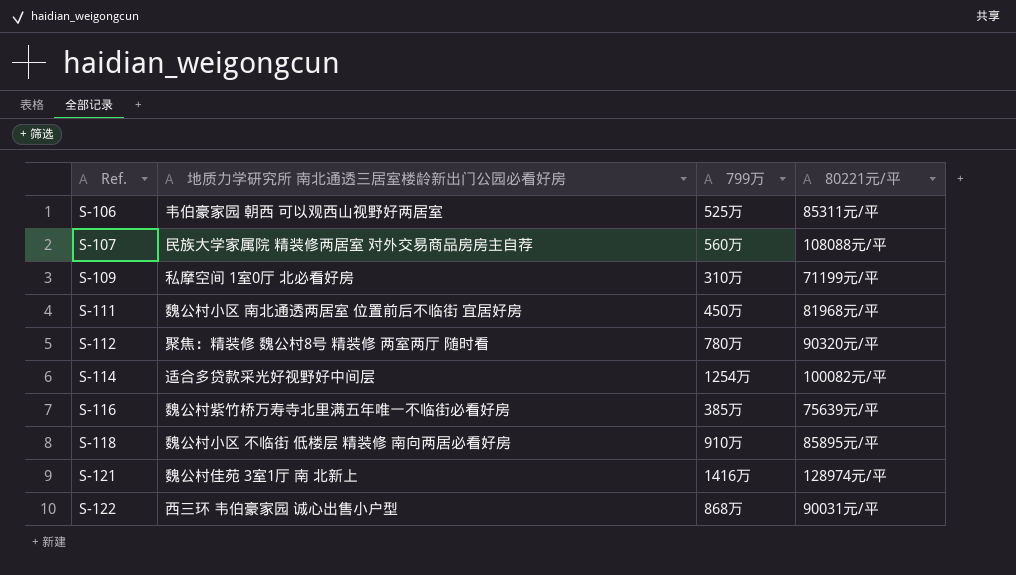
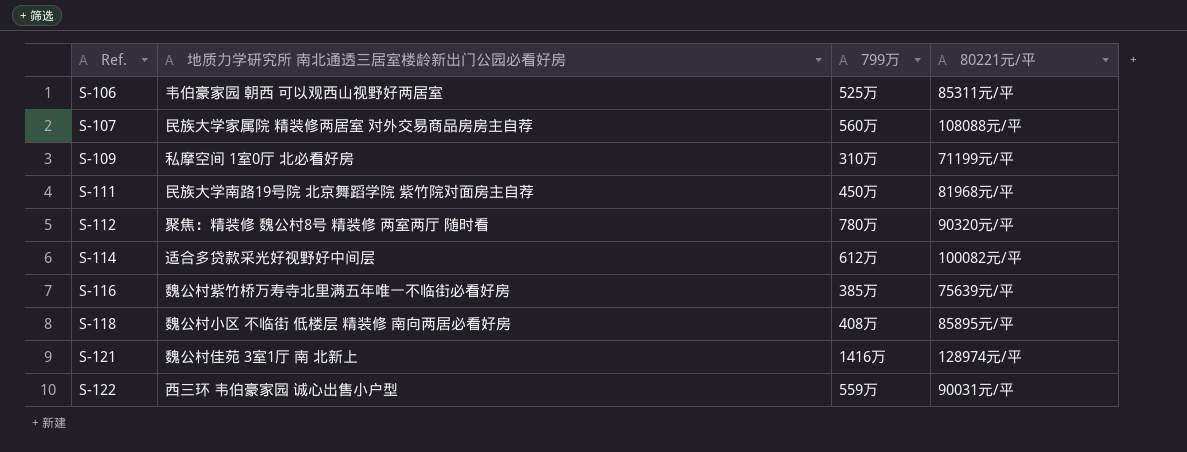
S-111 | 地质力学研究所 南北通透三居室楼龄新出门公园必看好房: 魏公村小区 南北通透两居室 位置前后不临街 宜居好房 -> 民族大学南路19号院 北京舞蹈学院 紫竹院对面房主自荐
S-114 | 799万: 1254万 -> 612万
S-118 | 799万: 910万 -> 408万
S-122 | 799万: 868万 -> 559万

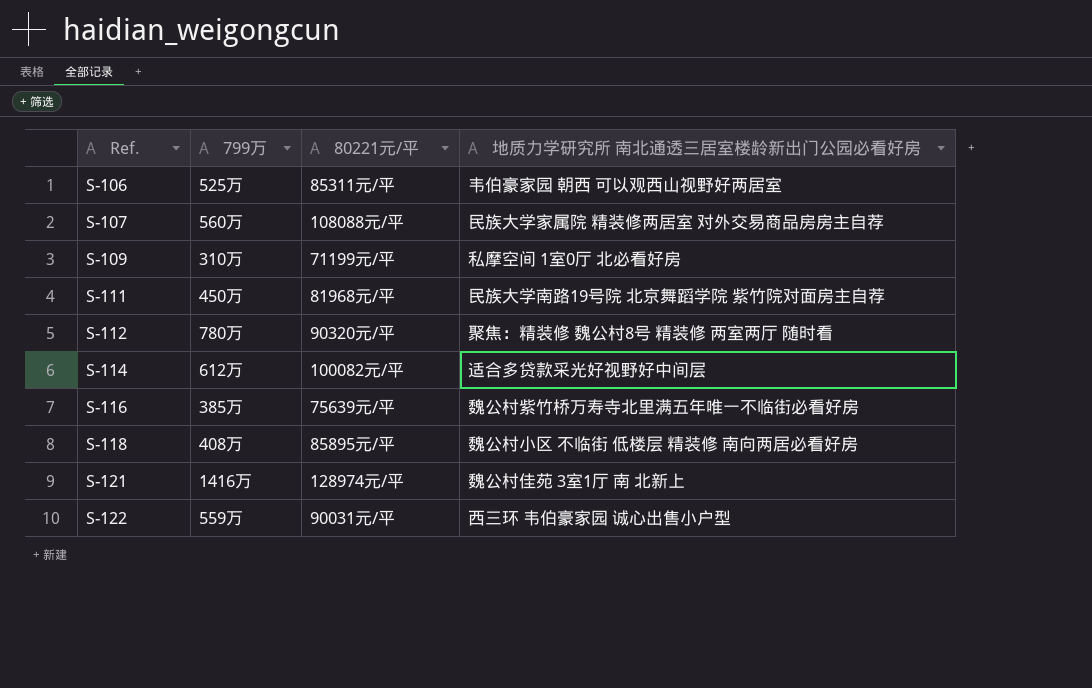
column 地质力学研究所 南北通透三居室楼龄新出门公园必看好房 | position: 2 -> 4

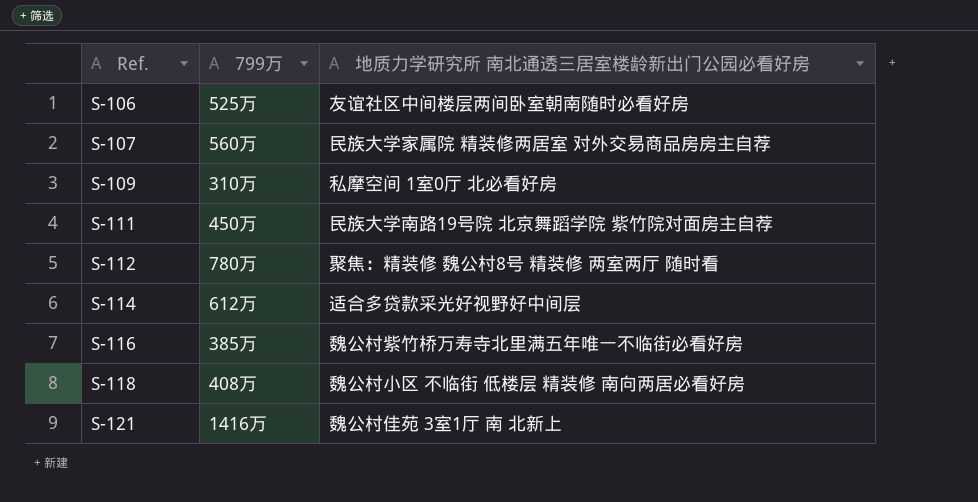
column 80221元/平 | position: 3 -> none
row S-122: 559万 | 90031元/平 | 西三环 韦伯豪家园 诚心出售小户型 -> none
S-106 | 地质力学研究所 南北通透三居室楼龄新出门公园必看好房: 韦伯豪家园 朝西 可以观西山视野好两居室 -> 友谊社区中间楼层两间卧室朝南随时必看好房

